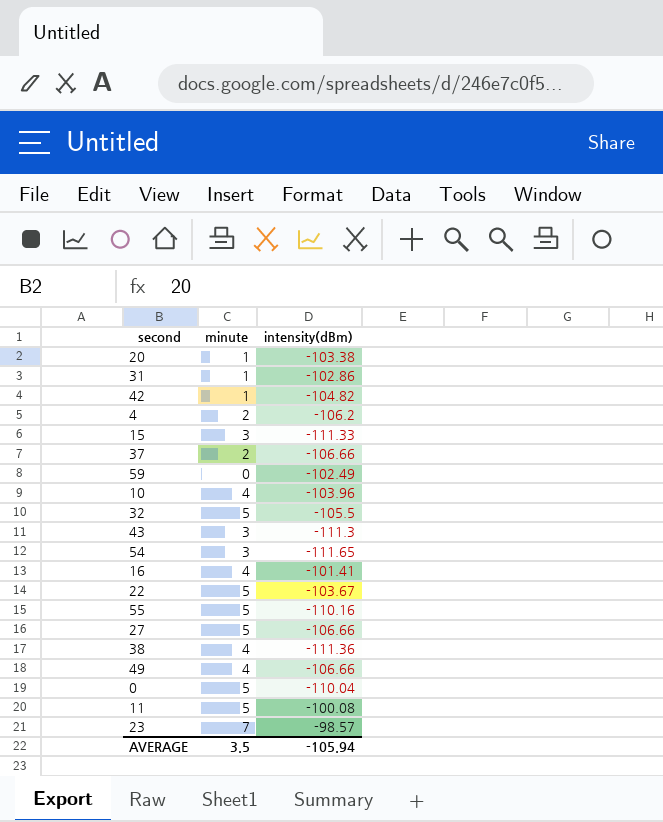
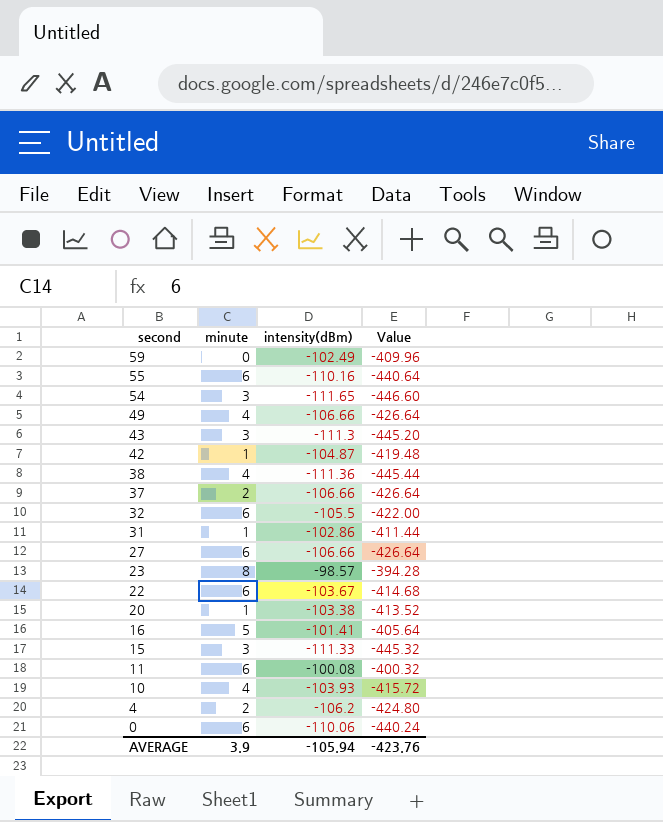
row order: none -> second descending
column Value | formula: none -> [intensity(dBm)] * 4
55 | minute: 5 -> 6
42 | intensity(dBm): -104.82 -> -104.87
32 | minute: 5 -> 6
27 | minute: 5 -> 6
23 | minute: 7 -> 8
22 | minute: 5 -> 6
16 | minute: 4 -> 5
11 | minute: 5 -> 6
10 | intensity(dBm): -103.96 -> -103.93
0 | minute: 5 -> 6
0 | intensity(dBm): -110.04 -> -110.06
AVERAGE | minute: 3.5 -> 3.9

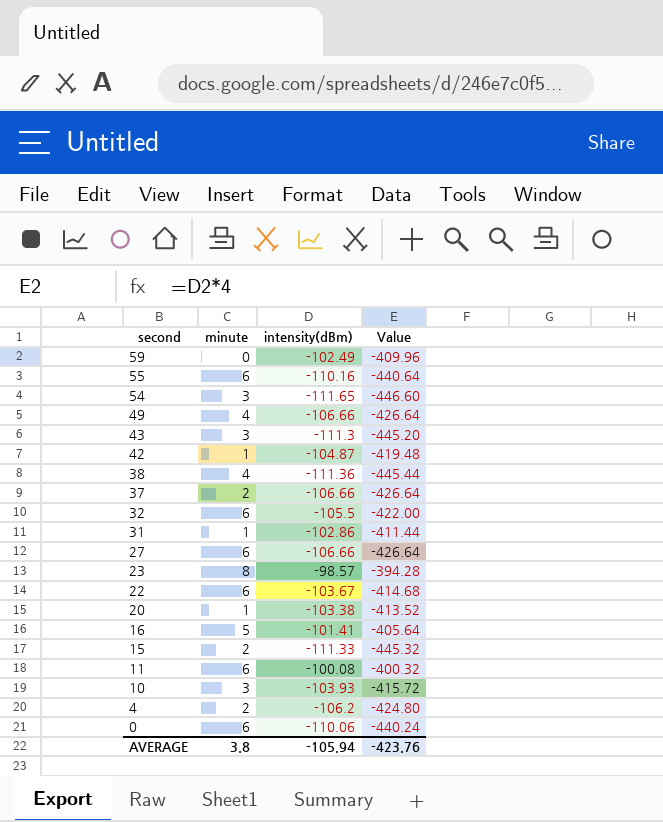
15 | minute: 3 -> 2
10 | minute: 4 -> 3
AVERAGE | minute: 3.9 -> 3.8

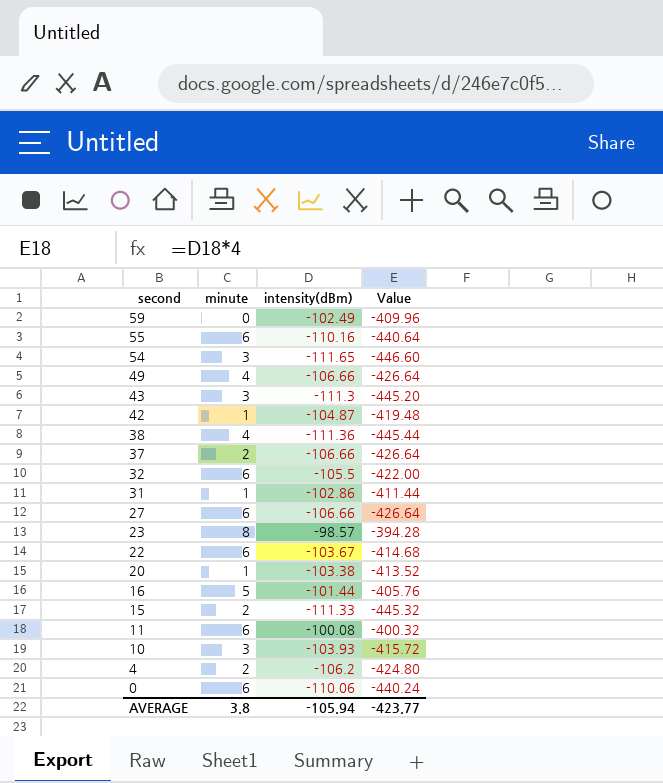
16 | intensity(dBm): -101.41 -> -101.44
16 | Value: -405.64 -> -405.76
AVERAGE | Value: -423.76 -> -423.77

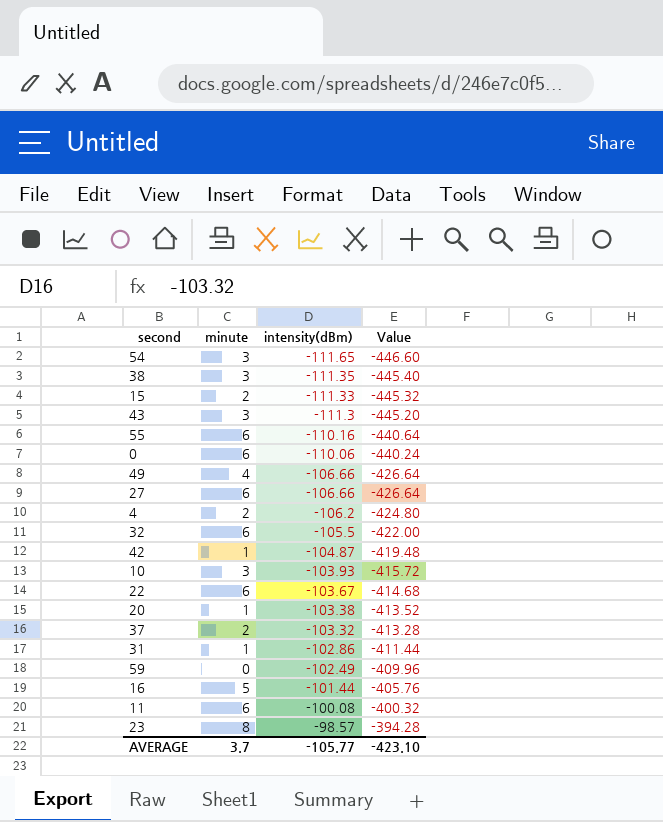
row order: second descending -> intensity(dBm) ascending
38 | minute: 4 -> 3
38 | intensity(dBm): -111.36 -> -111.35
38 | Value: -445.44 -> -445.40
37 | intensity(dBm): -106.66 -> -103.32
37 | Value: -426.64 -> -413.28
AVERAGE | minute: 3.8 -> 3.7
AVERAGE | intensity(dBm): -105.94 -> -105.77
AVERAGE | Value: -423.77 -> -423.10

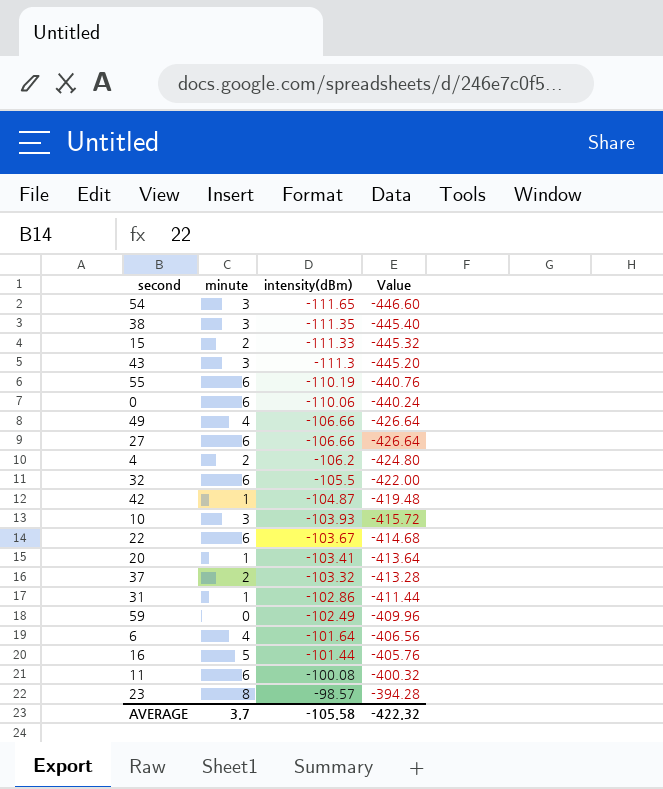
55 | intensity(dBm): -110.16 -> -110.19
55 | Value: -440.64 -> -440.76
20 | intensity(dBm): -103.38 -> -103.41
20 | Value: -413.52 -> -413.64
row 6: none -> 4 | -101.64 | -406.56
AVERAGE | intensity(dBm): -105.77 -> -105.58
AVERAGE | Value: -423.10 -> -422.32

